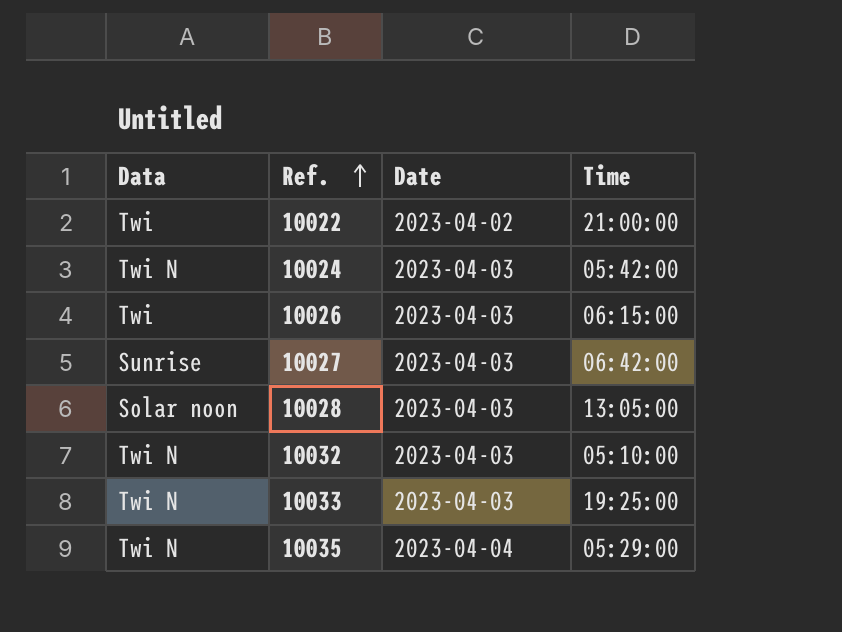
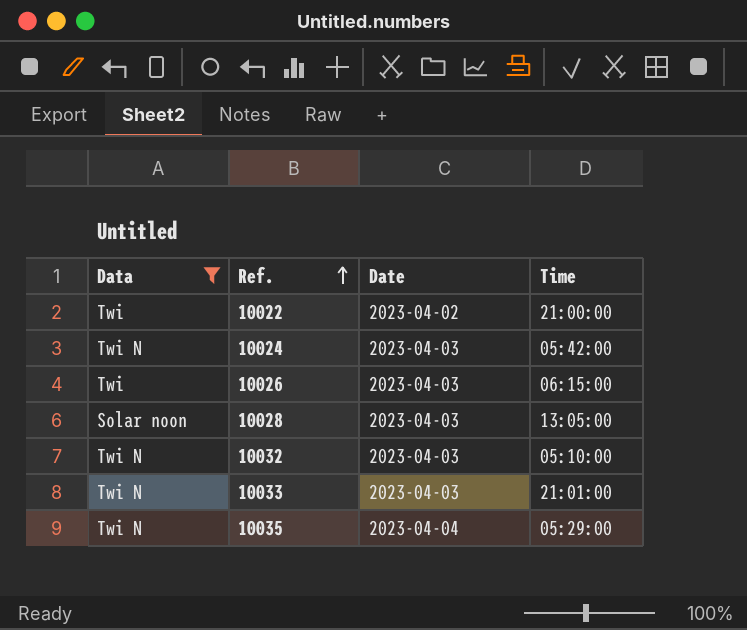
filter: none -> Data != Sunrise
10033 | Time: 19:25:00 -> 21:01:00

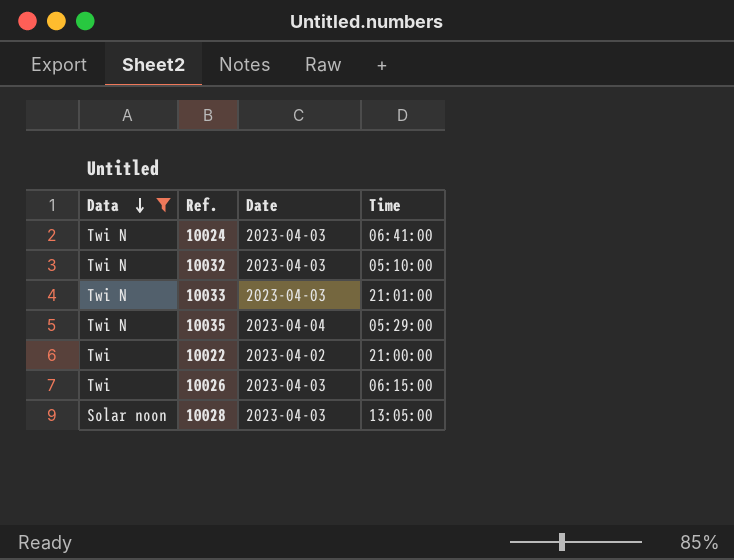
row order: Ref. ascending -> Data descending
10024 | Time: 05:42:00 -> 06:41:00

